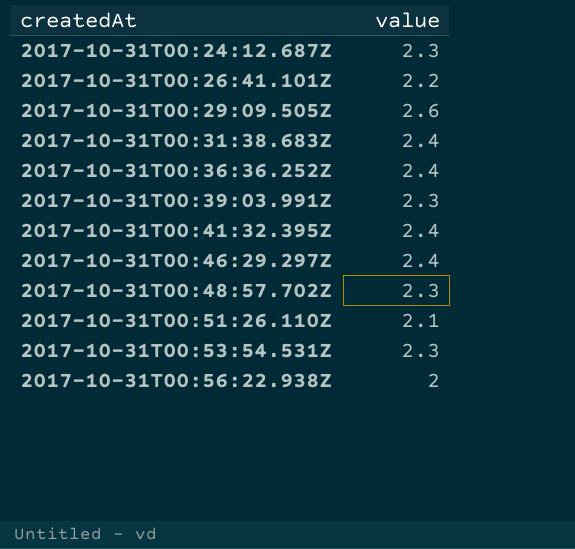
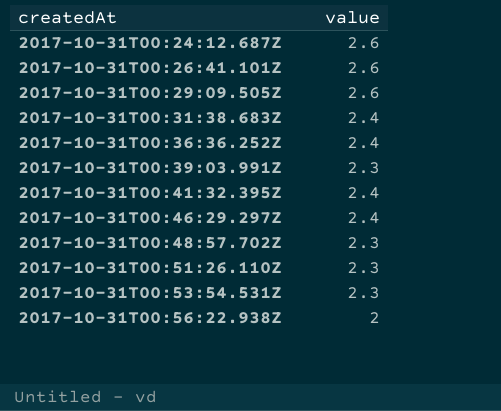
2017-10-31T00:24:12.687Z | value: 2.3 -> 2.6
2017-10-31T00:26:41.101Z | value: 2.2 -> 2.6
2017-10-31T00:51:26.110Z | value: 2.1 -> 2.3

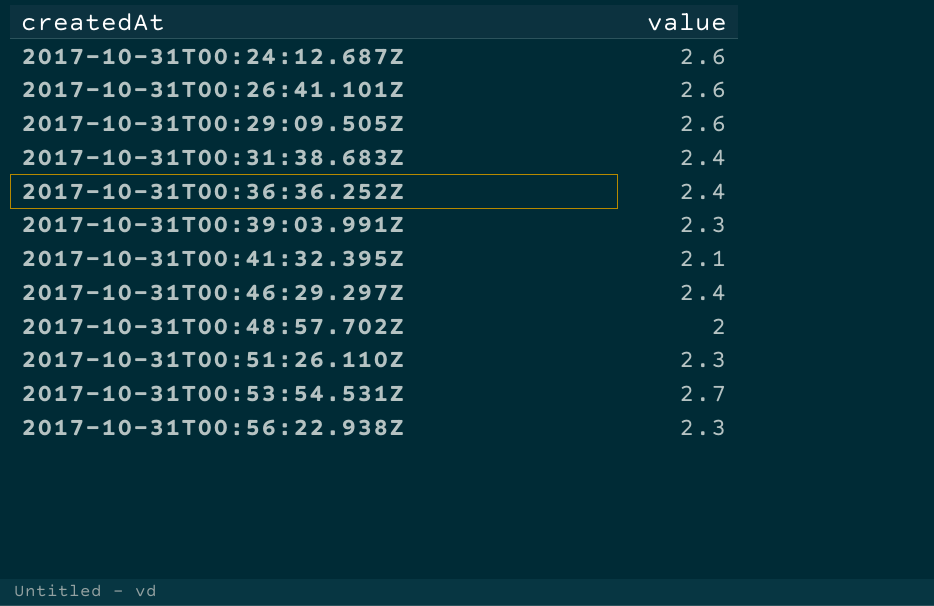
2017-10-31T00:41:32.395Z | value: 2.4 -> 2.1
2017-10-31T00:48:57.702Z | value: 2.3 -> 2
2017-10-31T00:53:54.531Z | value: 2.3 -> 2.7
2017-10-31T00:56:22.938Z | value: 2 -> 2.3

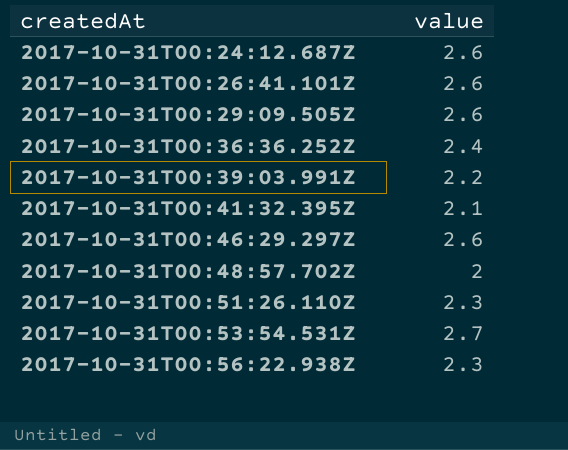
row 2017-10-31T00:31:38.683Z: 2.4 -> none
2017-10-31T00:39:03.991Z | value: 2.3 -> 2.2
2017-10-31T00:46:29.297Z | value: 2.4 -> 2.6

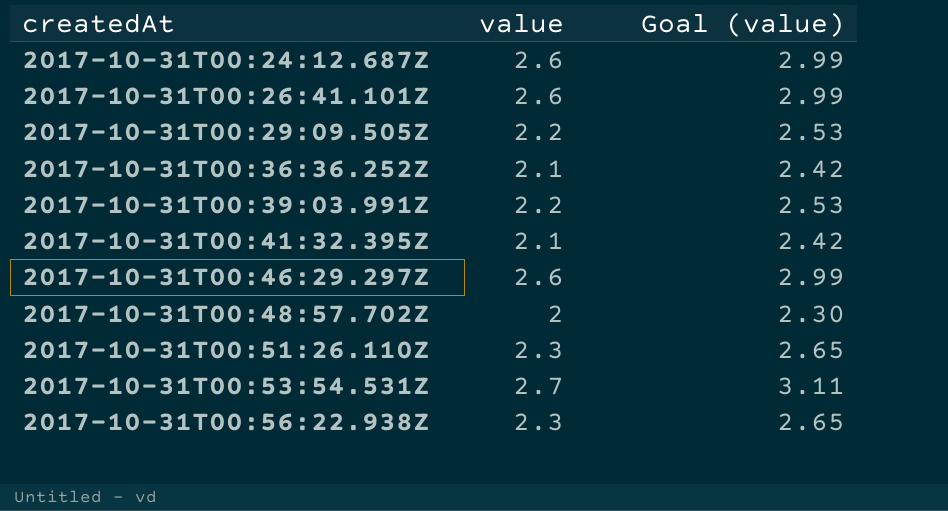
column Goal (value) | formula: none -> [value] * 1.15
2017-10-31T00:29:09.505Z | value: 2.6 -> 2.2
2017-10-31T00:36:36.252Z | value: 2.4 -> 2.1

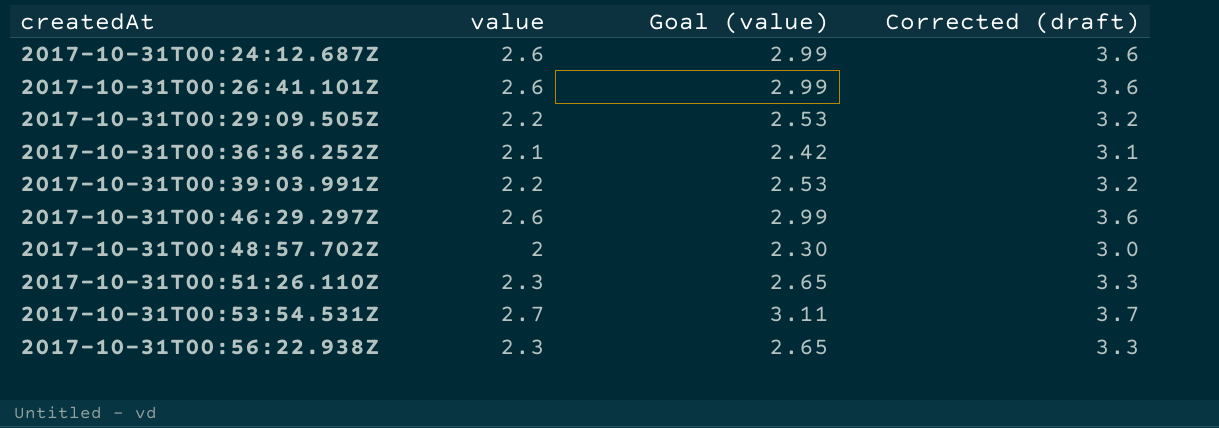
column Corrected (draft) | formula: none -> [value] + 1
row 2017-10-31T00:41:32.395Z: 2.1 | 2.42 -> none

